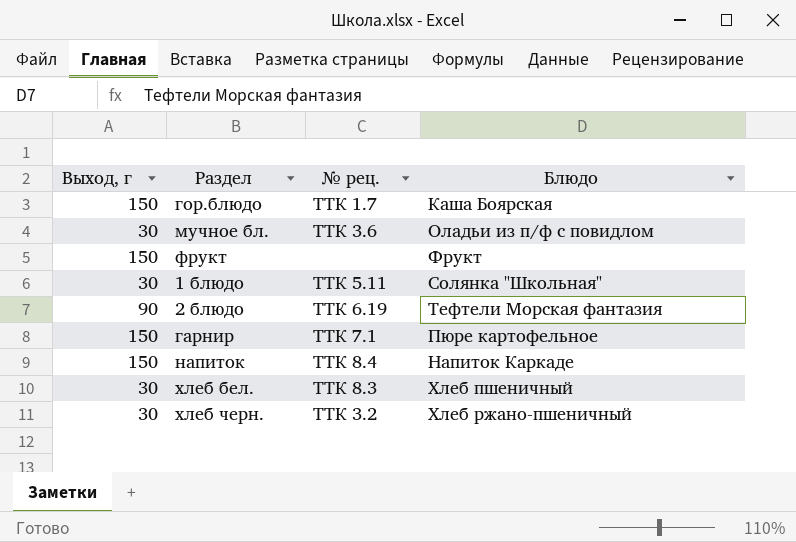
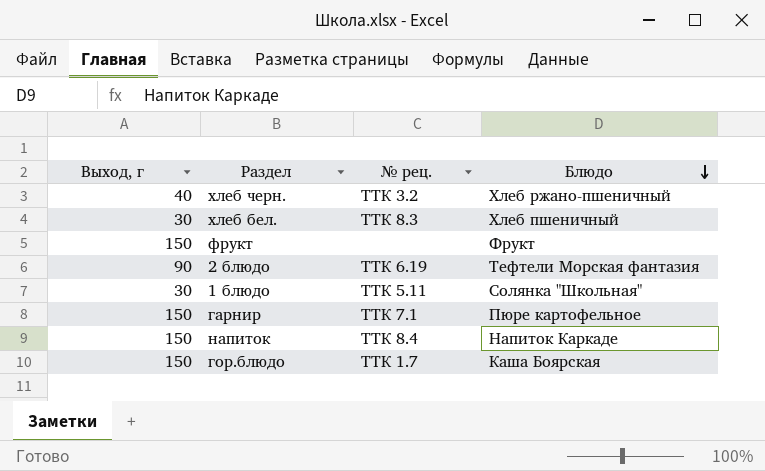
row order: none -> Блюдо descending
row мучное бл.: 30 | ТТК 3.6 | Оладьи из п/ф с повидлом -> none
хлеб черн. | Выход, г: 30 -> 40

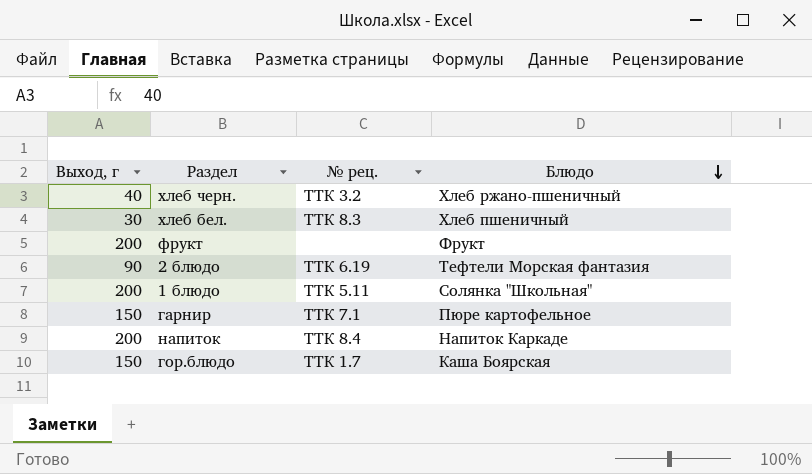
фрукт | Выход, г: 150 -> 200
1 блюдо | Выход, г: 30 -> 200
напиток | Выход, г: 150 -> 200

